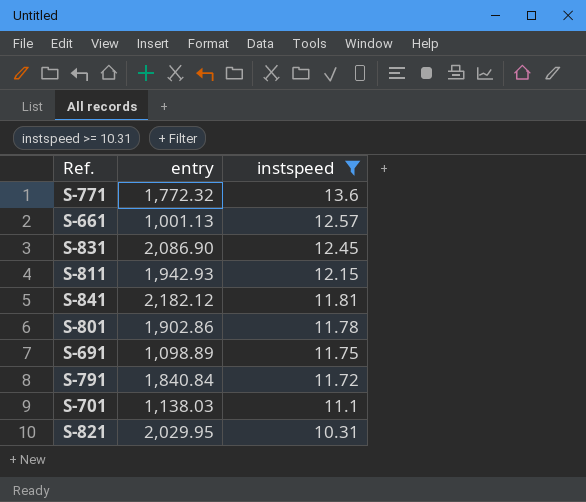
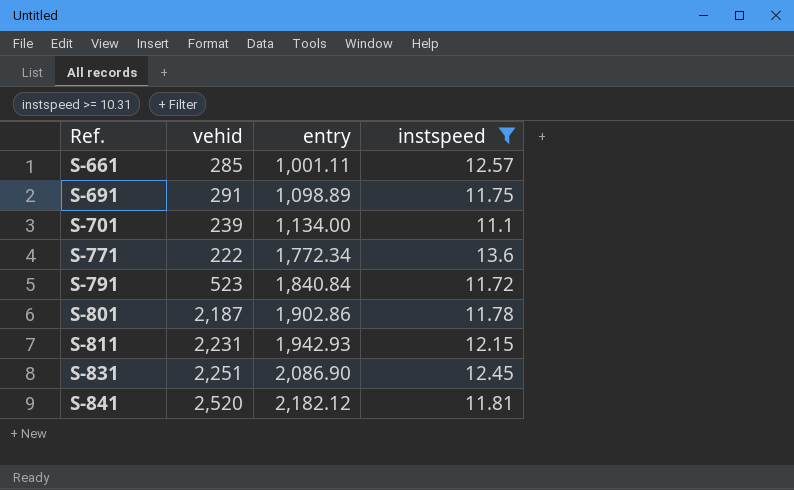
row order: instspeed descending -> Ref. ascending
column vehid | position: none -> 2
row S-821: 2,029.95 | 10.31 -> none
S-661 | entry: 1,001.13 -> 1,001.11
S-701 | entry: 1,138.03 -> 1,134.00
S-771 | entry: 1,772.32 -> 1,772.34

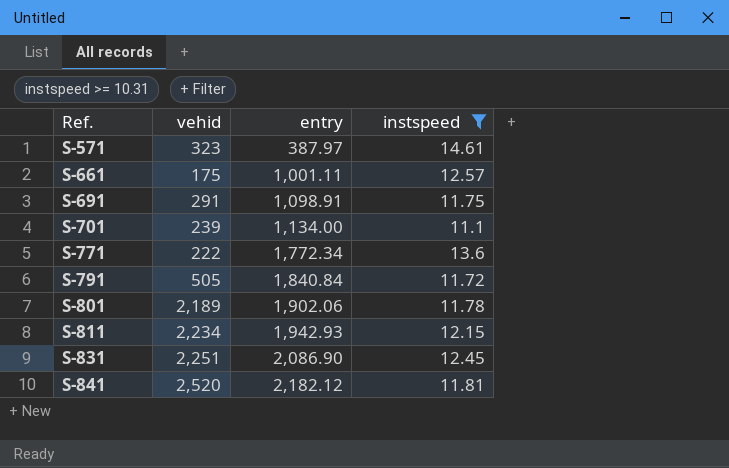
row S-571: none -> 323 | 387.97 | 14.61
S-661 | vehid: 285 -> 175
S-691 | entry: 1,098.89 -> 1,098.91
S-791 | vehid: 523 -> 505
S-801 | vehid: 2,187 -> 2,189
S-801 | entry: 1,902.86 -> 1,902.06
S-811 | vehid: 2,231 -> 2,234

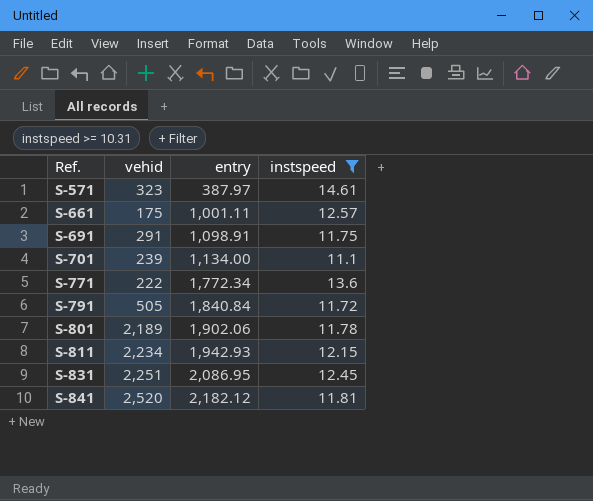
S-831 | entry: 2,086.90 -> 2,086.95

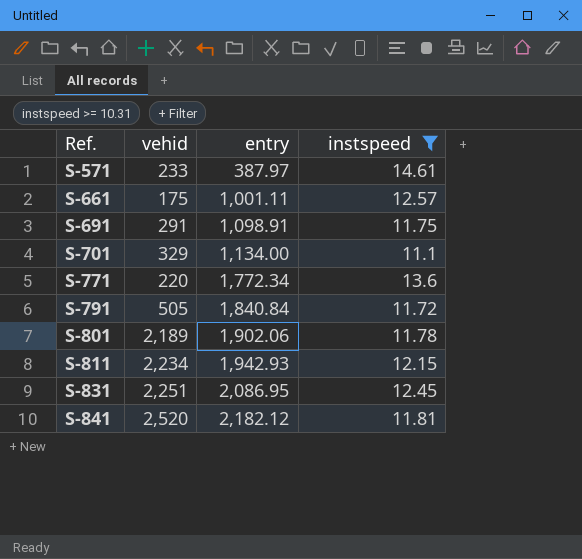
S-571 | vehid: 323 -> 233
S-701 | vehid: 239 -> 329
S-771 | vehid: 222 -> 220

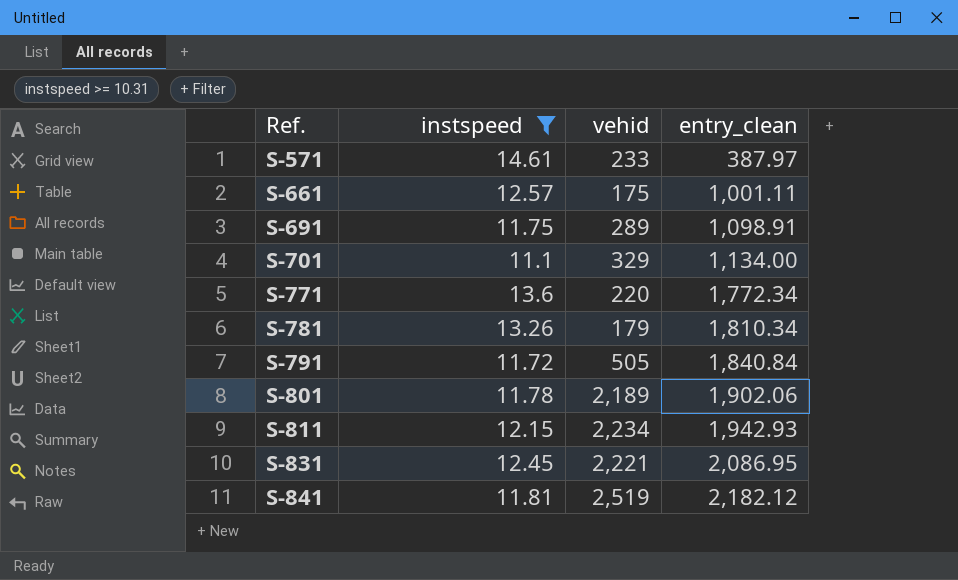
column instspeed | position: 4 -> 2
column name: entry -> entry_clean
S-691 | vehid: 291 -> 289
row S-781: none -> 13.26 | 179 | 1,810.34
S-831 | vehid: 2,251 -> 2,221
S-841 | vehid: 2,520 -> 2,519

